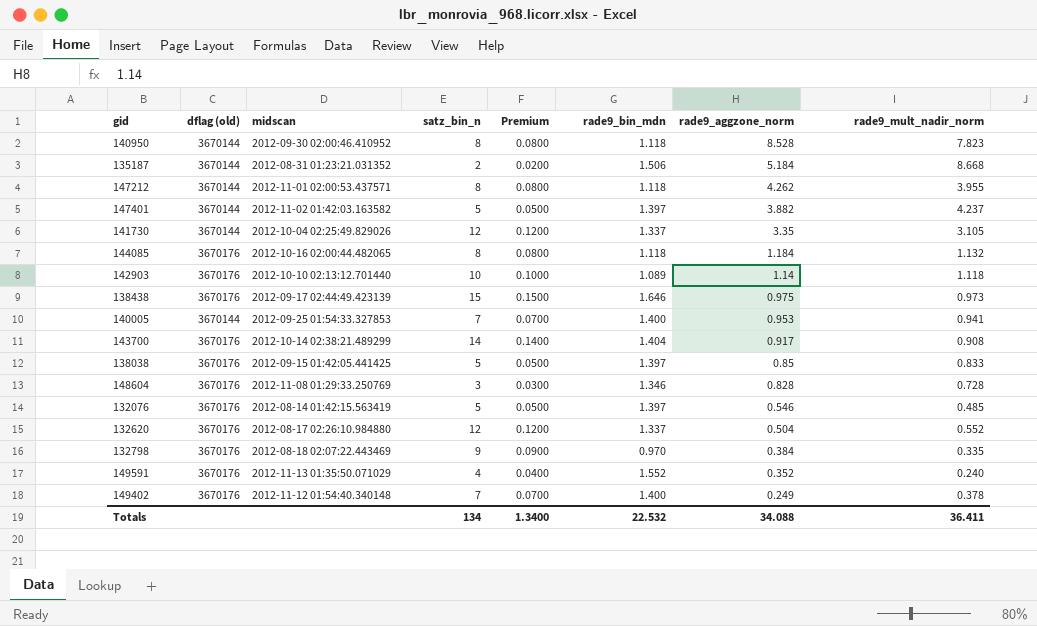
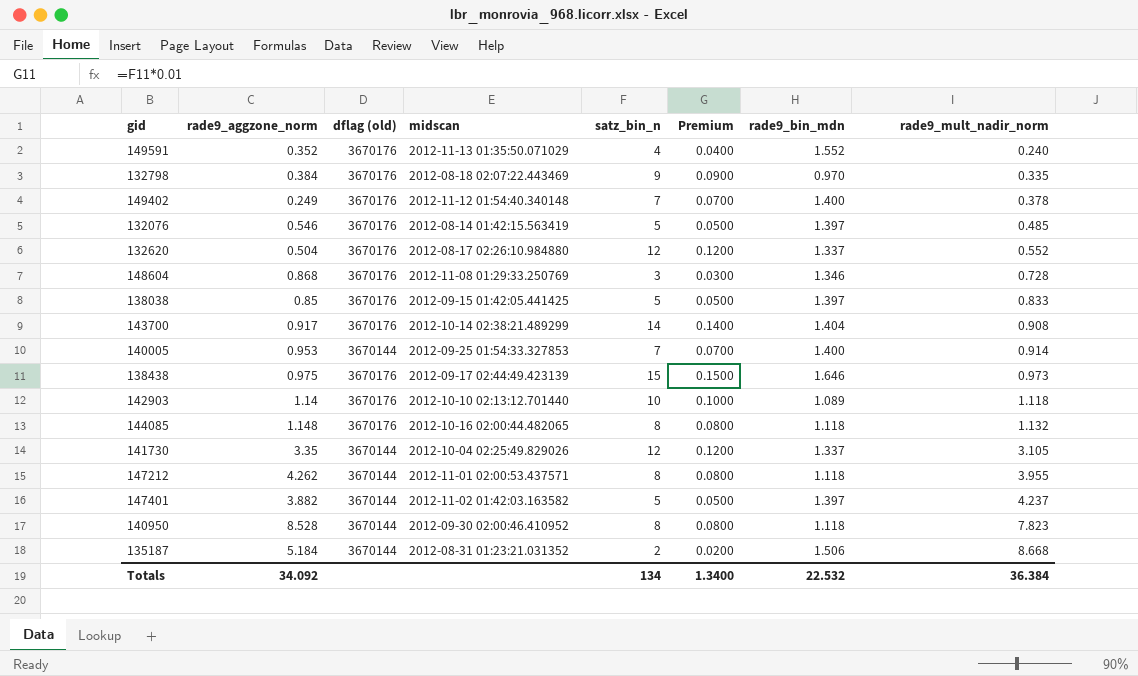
row order: rade9_aggzone_norm descending -> rade9_mult_nadir_norm ascending
column rade9_aggzone_norm | position: 7 -> 2
148604 | rade9_aggzone_norm: 0.828 -> 0.868
140005 | rade9_mult_nadir_norm: 0.941 -> 0.914
144085 | rade9_aggzone_norm: 1.184 -> 1.148
Totals | rade9_aggzone_norm: 34.088 -> 34.092
Totals | rade9_mult_nadir_norm: 36.411 -> 36.384

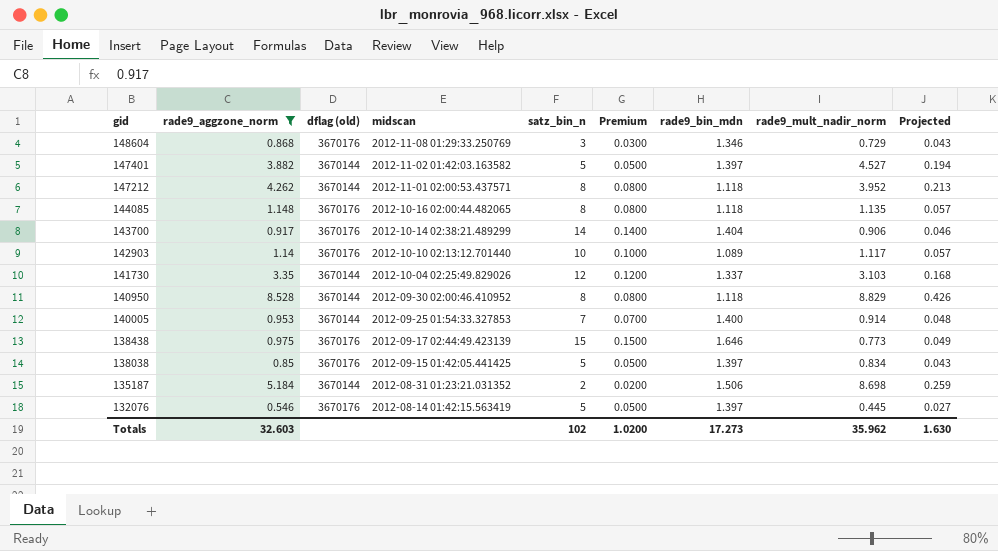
filter: none -> rade9_aggzone_norm >= 0.546
row order: rade9_mult_nadir_norm ascending -> gid descending
column Projected | formula: none -> [rade9_aggzone_norm] * 0.05
148604 | rade9_mult_nadir_norm: 0.728 -> 0.729
147401 | rade9_mult_nadir_norm: 4.237 -> 4.527
147212 | rade9_mult_nadir_norm: 3.955 -> 3.952
144085 | rade9_mult_nadir_norm: 1.132 -> 1.135
143700 | rade9_mult_nadir_norm: 0.908 -> 0.906
142903 | rade9_mult_nadir_norm: 1.118 -> 1.117
141730 | rade9_mult_nadir_norm: 3.105 -> 3.103
140950 | rade9_mult_nadir_norm: 7.823 -> 8.829
138438 | rade9_mult_nadir_norm: 0.973 -> 0.773
138038 | rade9_mult_nadir_norm: 0.833 -> 0.834
135187 | rade9_mult_nadir_norm: 8.668 -> 8.698
132076 | rade9_mult_nadir_norm: 0.485 -> 0.445
Totals | rade9_aggzone_norm: 34.092 -> 32.603
Totals | satz_bin_n: 134 -> 102
Totals | Premium: 1.3400 -> 1.0200
Totals | rade9_bin_mdn: 22.532 -> 17.273
Totals | rade9_mult_nadir_norm: 36.384 -> 35.962

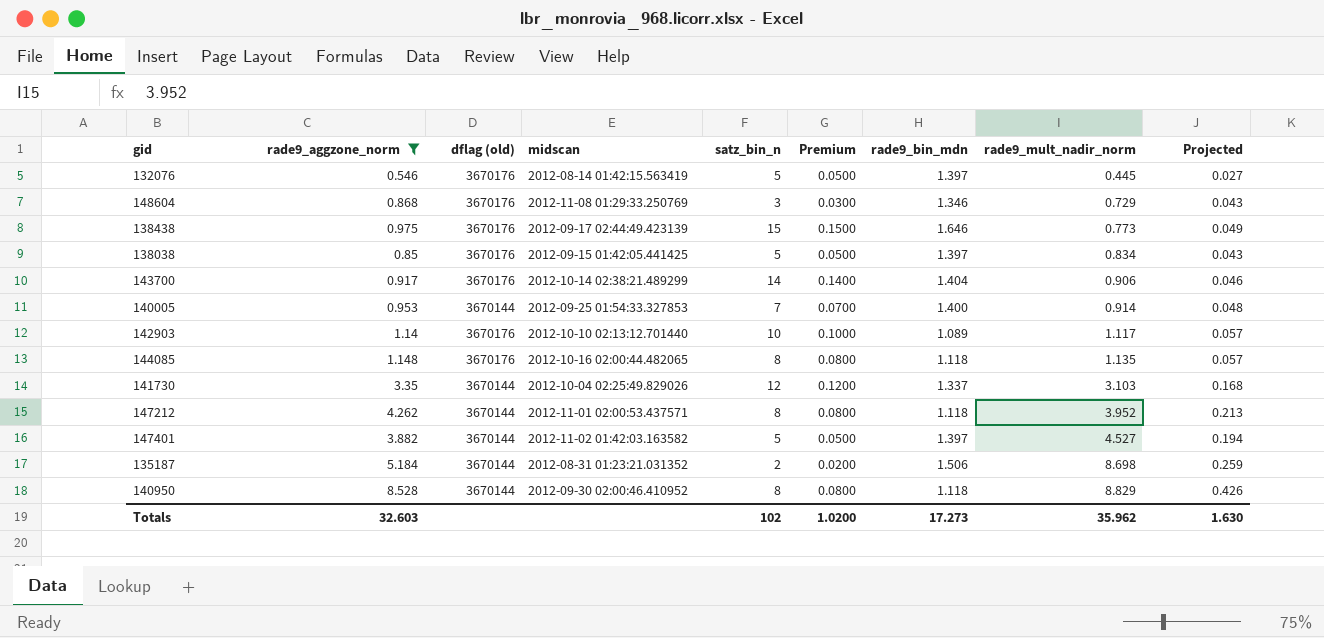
row order: gid descending -> rade9_mult_nadir_norm ascending

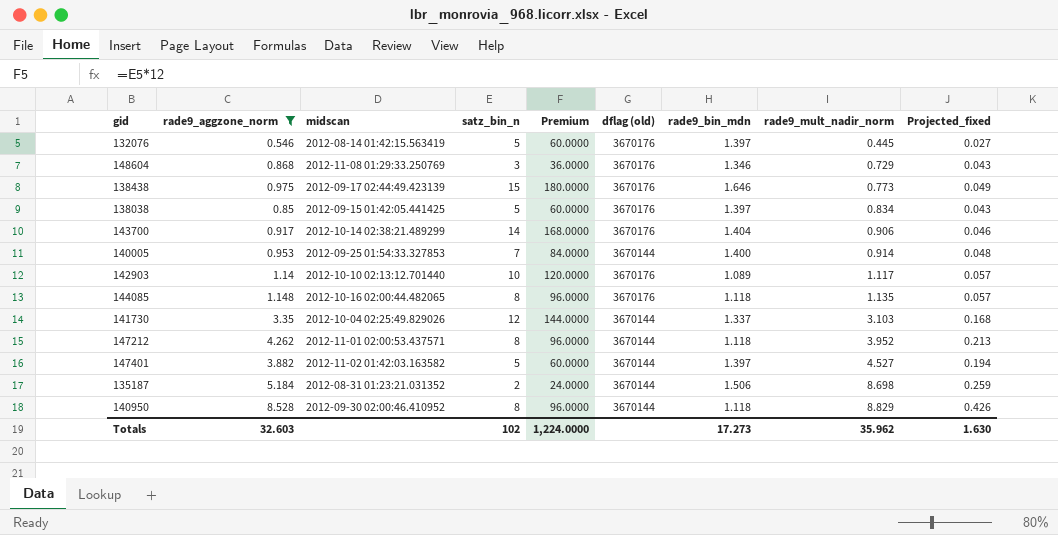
column Premium | formula: [satz_bin_n] * 0.01 -> [satz_bin_n] * 12
column dflag (old) | position: 3 -> 6
column name: Projected -> Projected_fixed
Totals | Premium: 1.0200 -> 1,224.0000

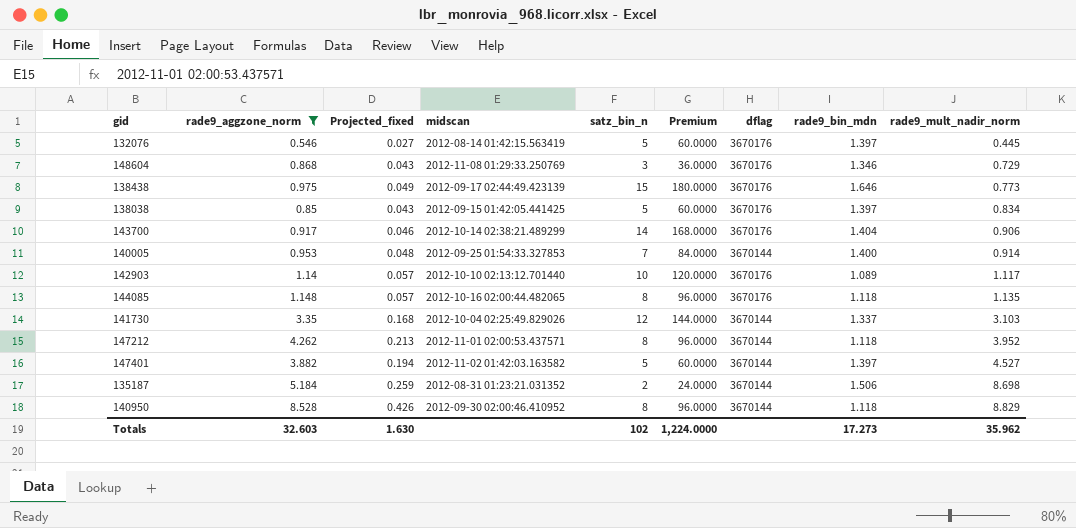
column Projected_fixed | position: 9 -> 3
column name: dflag (old) -> dflag

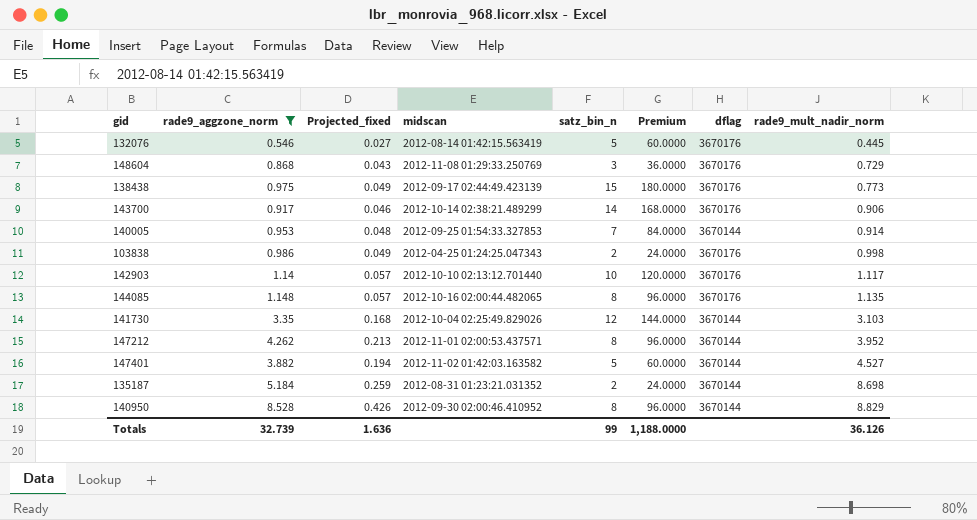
column rade9_bin_mdn | position: 8 -> none
row 138038: 0.85 | 0.043 | 2012-09-15 01:42:05.441425 | 5 | 60.0000 | 3670176 | 1.397 | 0.834 -> none
row 103838: none -> 0.986 | 0.049 | 2012-04-25 01:24:25.047343 | 2 | 24.0000 | 3670176 | 0.998
Totals | rade9_aggzone_norm: 32.603 -> 32.739
Totals | Projected_fixed: 1.630 -> 1.636
Totals | satz_bin_n: 102 -> 99
Totals | Premium: 1,224.0000 -> 1,188.0000
Totals | rade9_mult_nadir_norm: 35.962 -> 36.126

